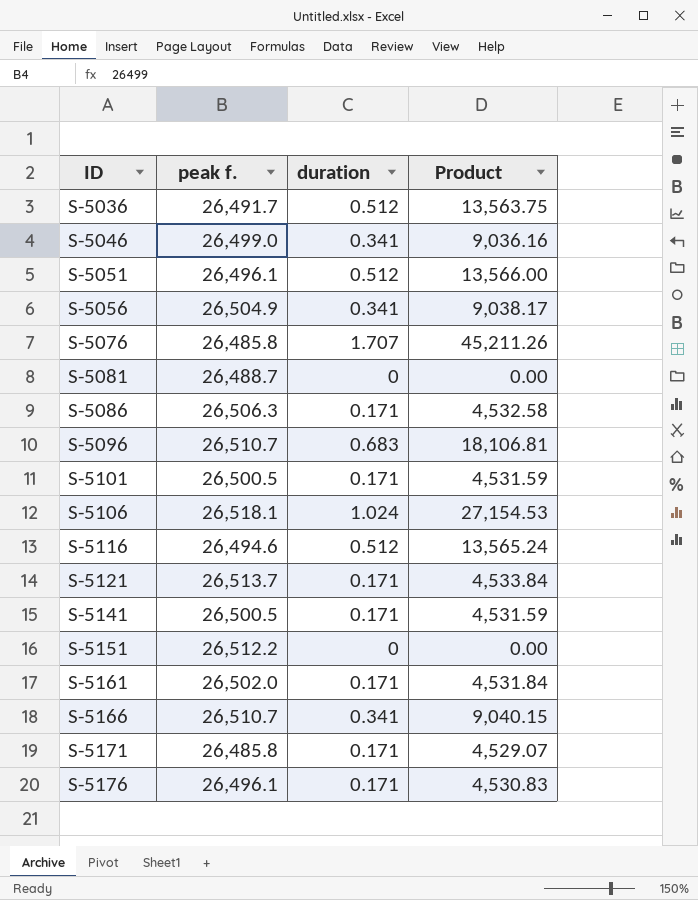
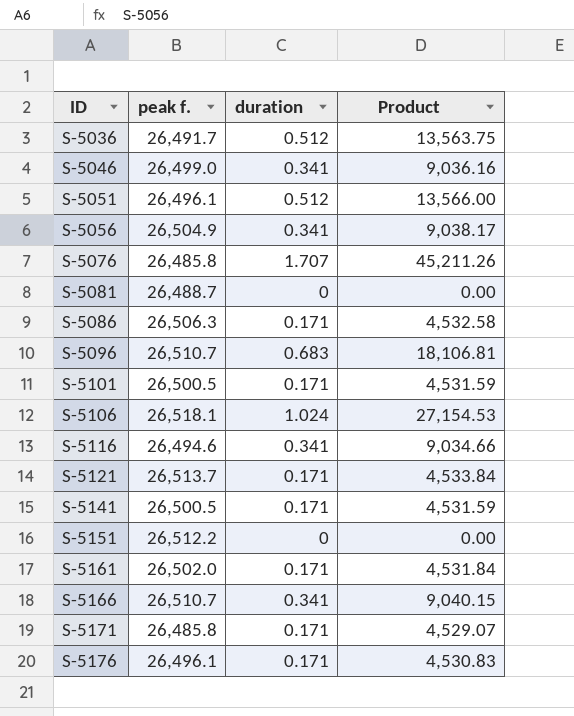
S-5116 | duration: 0.512 -> 0.341
S-5116 | Product: 13,565.24 -> 9,034.66

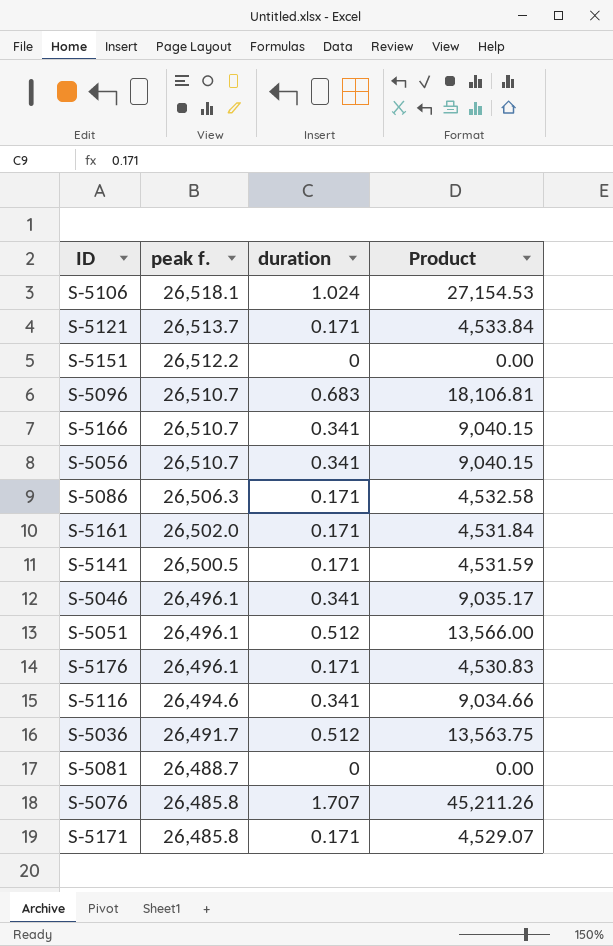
row order: ID ascending -> peak f. descending
row S-5101: 26,500.5 | 0.171 | 4,531.59 -> none
S-5056 | peak f.: 26,504.9 -> 26,510.7
S-5056 | Product: 9,038.17 -> 9,040.15
S-5046 | peak f.: 26,499.0 -> 26,496.1
S-5046 | Product: 9,036.16 -> 9,035.17

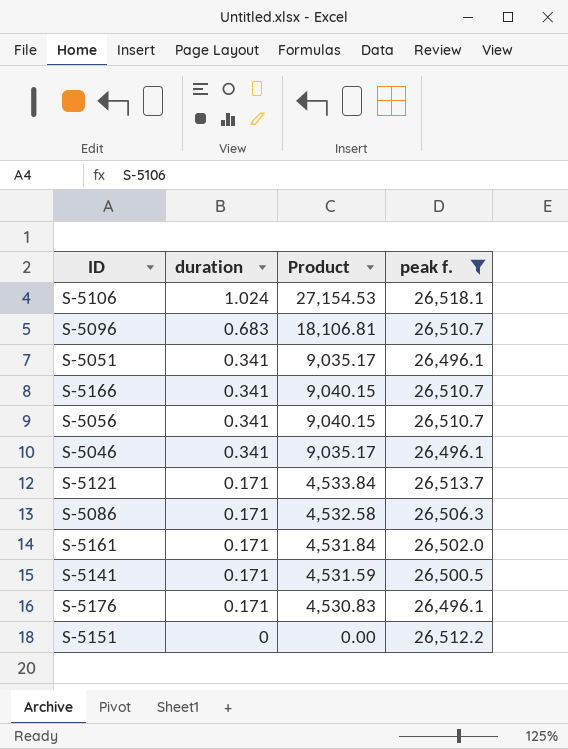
filter: none -> peak f. >= 26,496.1
row order: peak f. descending -> duration descending
column peak f. | position: 2 -> 4
S-5051 | duration: 0.512 -> 0.341
S-5051 | Product: 13,566.00 -> 9,035.17

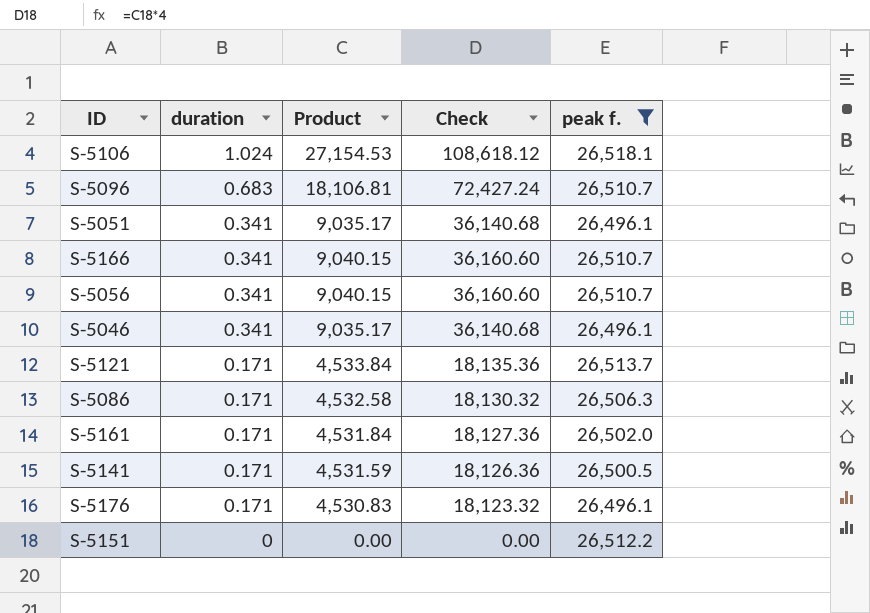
column Check | formula: none -> [Product] * 4

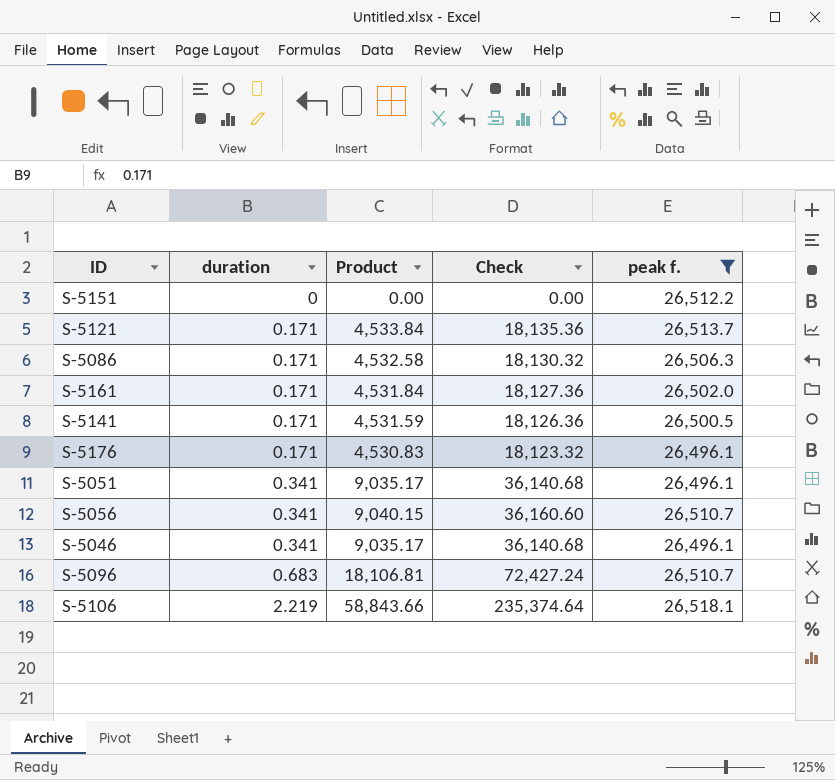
row order: duration descending -> duration ascending
row S-5166: 0.341 | 9,040.15 | 36,160.60 | 26,510.7 -> none
S-5106 | duration: 1.024 -> 2.219
S-5106 | Product: 27,154.53 -> 58,843.66
S-5106 | Check: 108,618.12 -> 235,374.64

